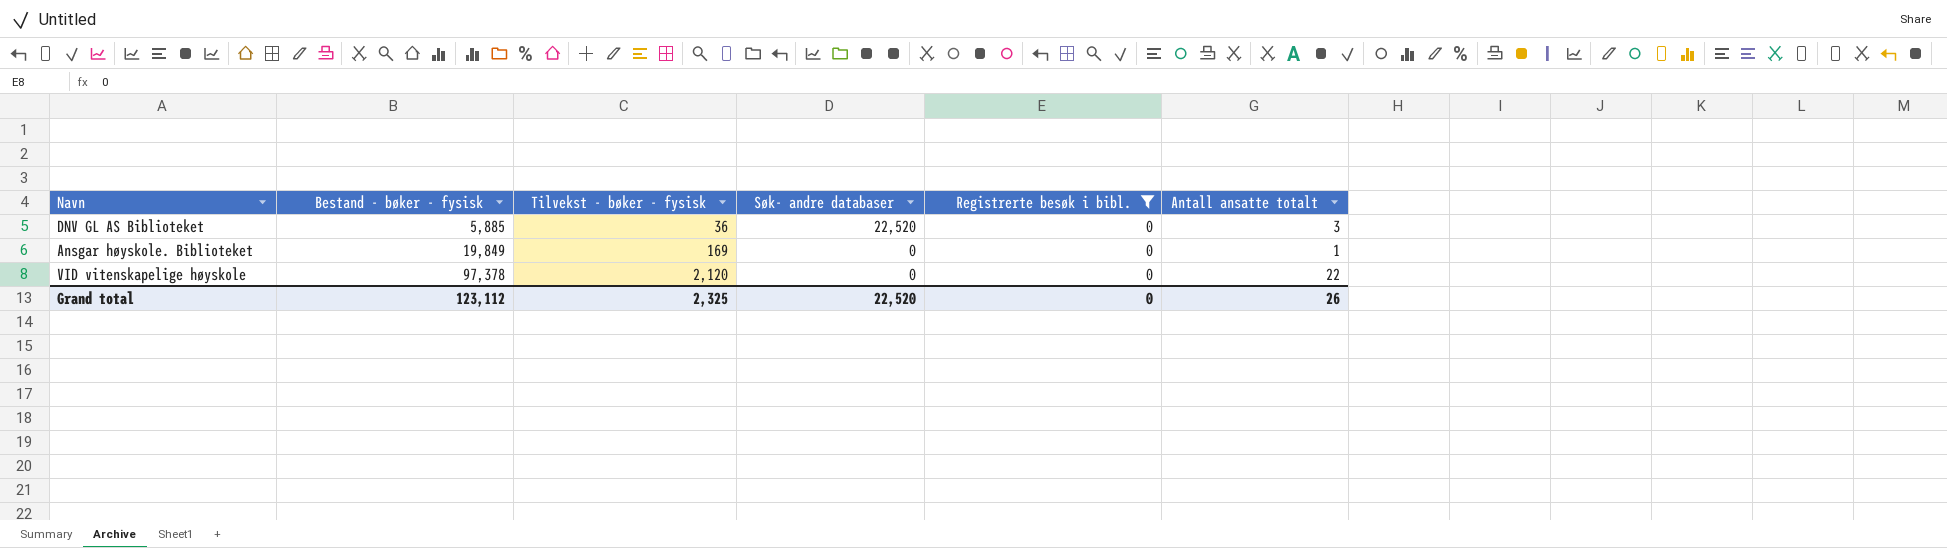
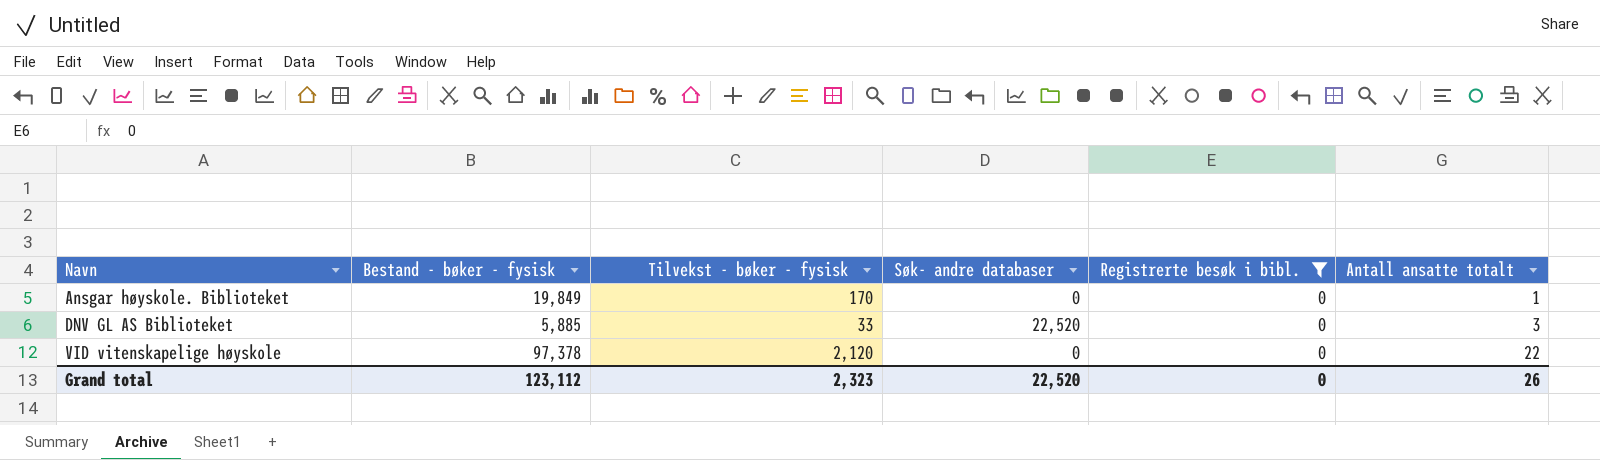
row order: Bestand - bøker - fysisk ascending -> Navn ascending
Ansgar høyskole. Biblioteket | Tilvekst - bøker - fysisk: 169 -> 170
DNV GL AS Biblioteket | Tilvekst - bøker - fysisk: 36 -> 33
Grand total | Tilvekst - bøker - fysisk: 2,325 -> 2,323

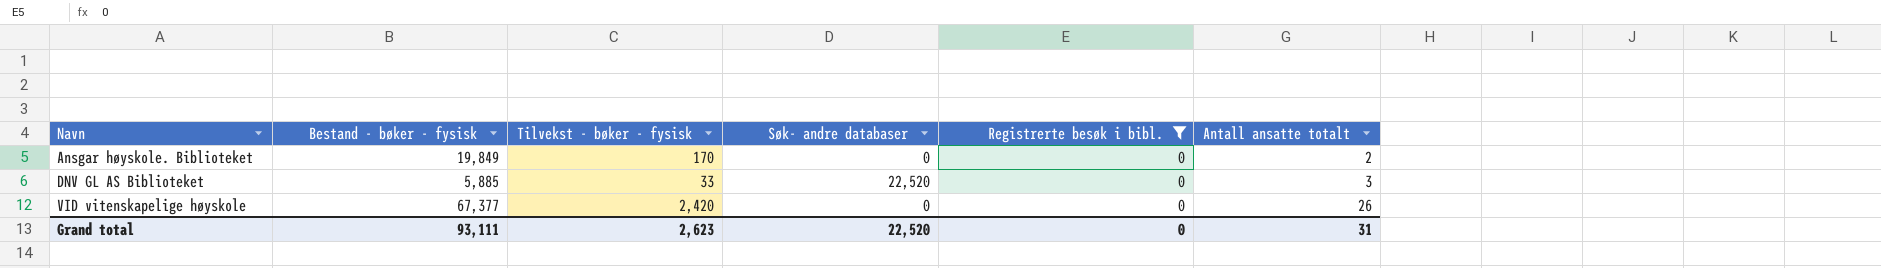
Ansgar høyskole. Biblioteket | Antall ansatte totalt: 1 -> 2
VID vitenskapelige høyskole | Bestand - bøker - fysisk: 97,378 -> 67,377
VID vitenskapelige høyskole | Tilvekst - bøker - fysisk: 2,120 -> 2,420
VID vitenskapelige høyskole | Antall ansatte totalt: 22 -> 26
Grand total | Bestand - bøker - fysisk: 123,112 -> 93,111
Grand total | Tilvekst - bøker - fysisk: 2,323 -> 2,623
Grand total | Antall ansatte totalt: 26 -> 31

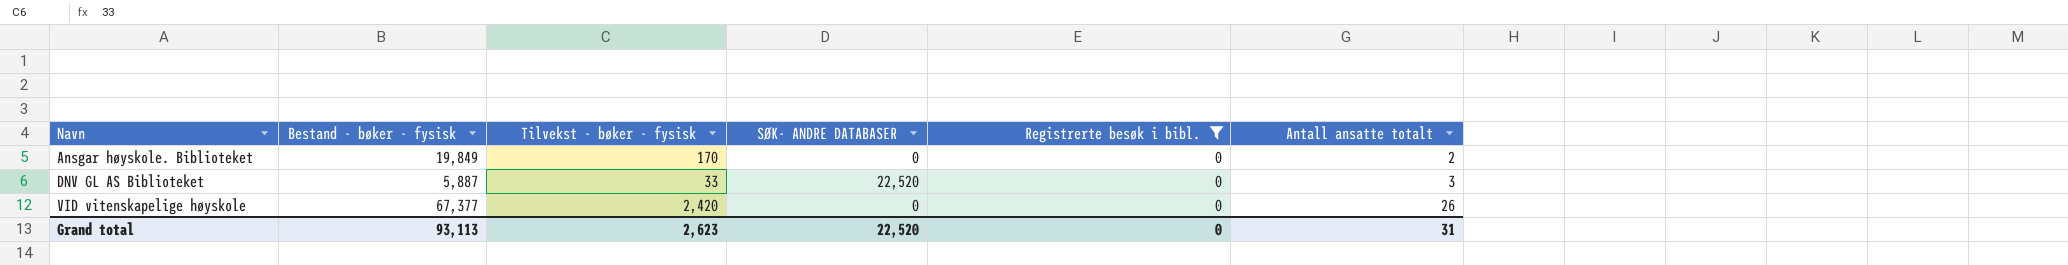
column name: Søk- andre databaser -> SØK- ANDRE DATABASER
DNV GL AS Biblioteket | Bestand - bøker - fysisk: 5,885 -> 5,887
Grand total | Bestand - bøker - fysisk: 93,111 -> 93,113

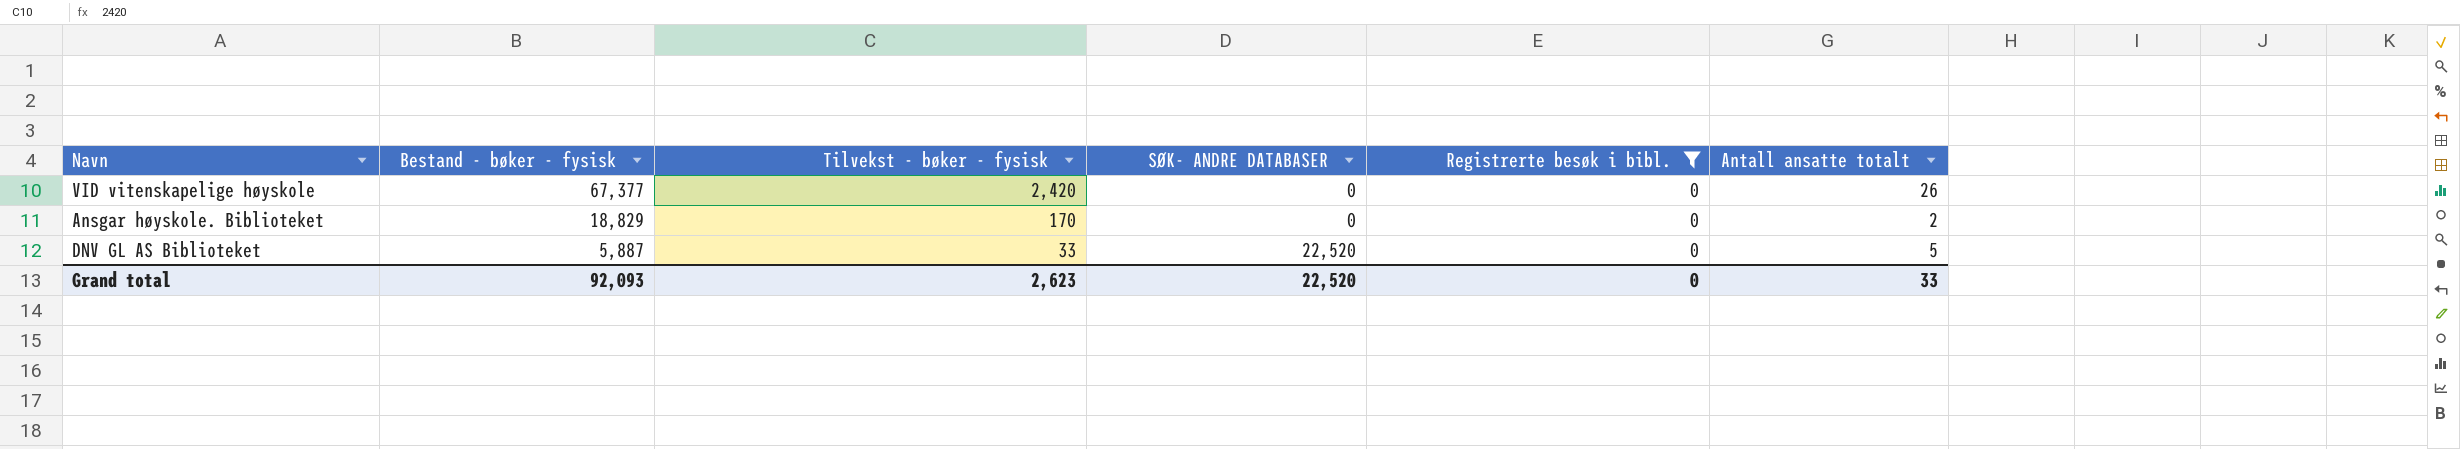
row order: Navn ascending -> Bestand - bøker - fysisk descending
Ansgar høyskole. Biblioteket | Bestand - bøker - fysisk: 19,849 -> 18,829
DNV GL AS Biblioteket | Antall ansatte totalt: 3 -> 5
Grand total | Bestand - bøker - fysisk: 93,113 -> 92,093
Grand total | Antall ansatte totalt: 31 -> 33

